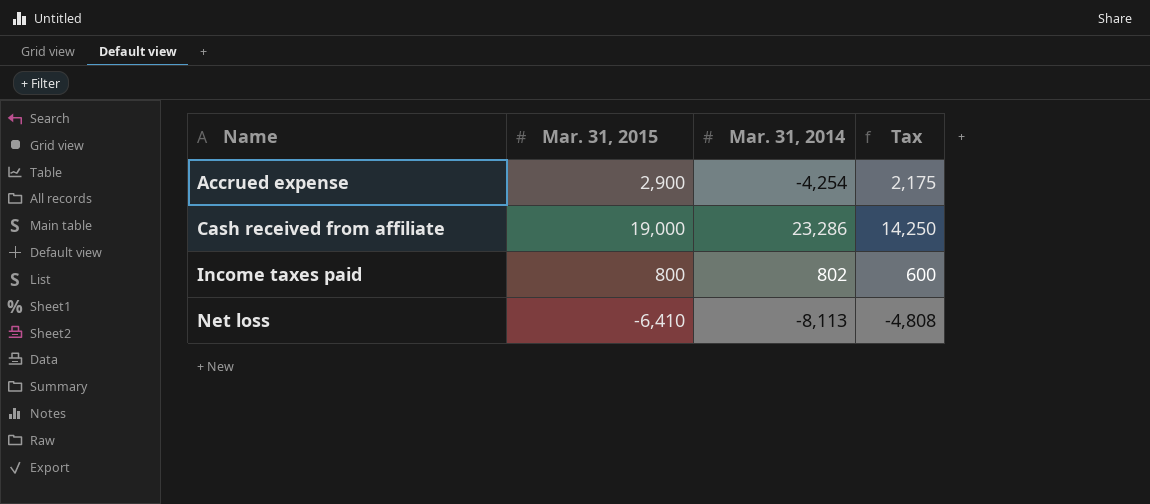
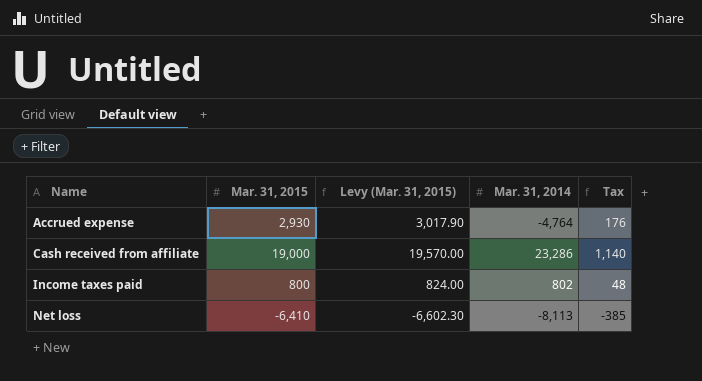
column Levy (Mar. 31, 2015) | formula: none -> [Mar. 31, 2015] * 1.03
column Tax | formula: [Mar. 31, 2015] * 0.75 -> [Mar. 31, 2015] * 0.06
Accrued expense | Mar. 31, 2015: 2,900 -> 2,930
Accrued expense | Mar. 31, 2014: -4,254 -> -4,764

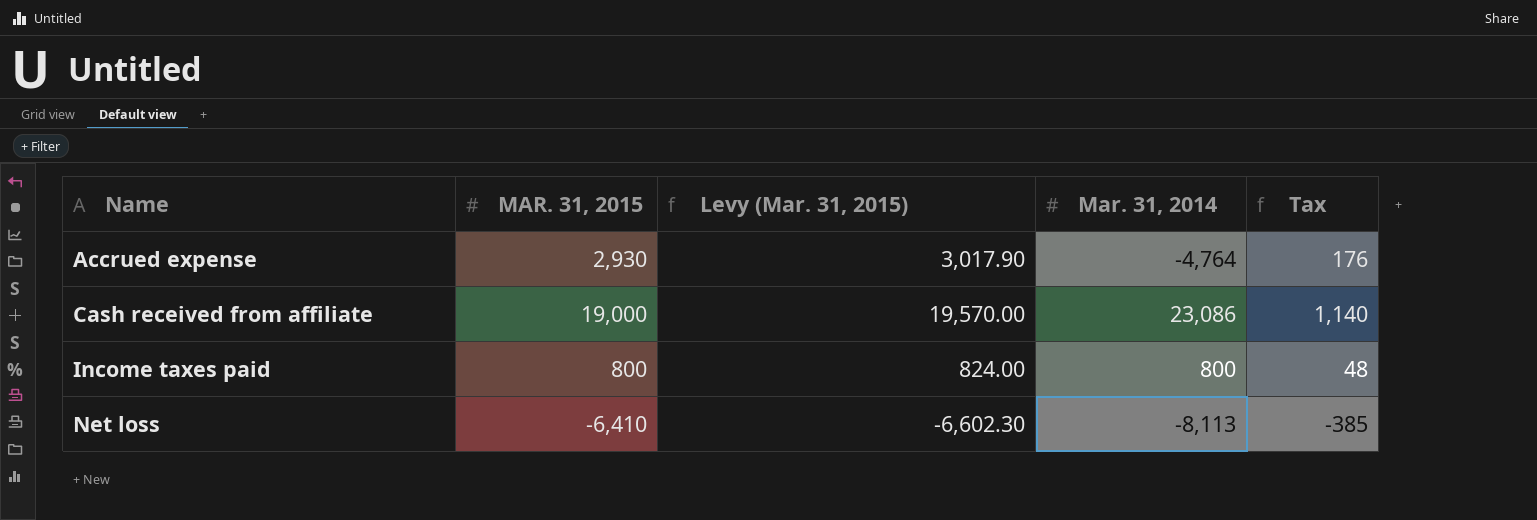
column name: Mar. 31, 2015 -> MAR. 31, 2015
Cash received from affiliate | Mar. 31, 2014: 23,286 -> 23,086
Income taxes paid | Mar. 31, 2014: 802 -> 800

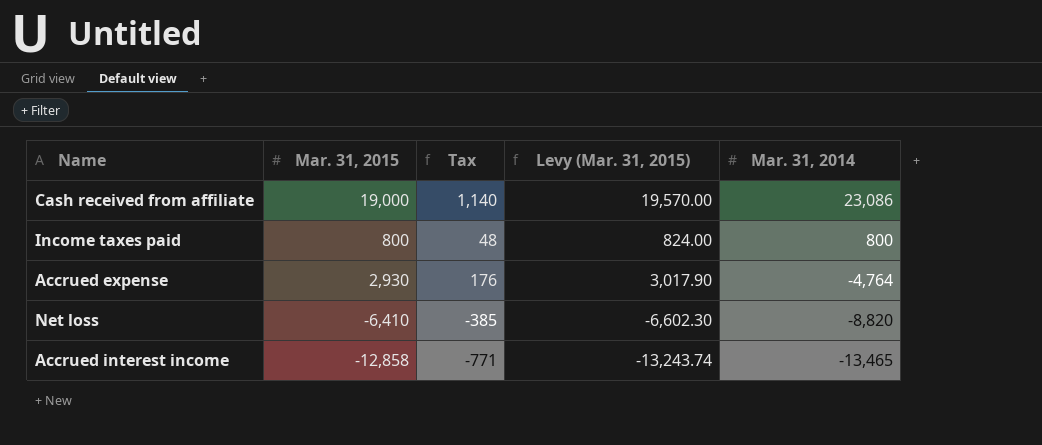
row order: Name ascending -> Mar. 31, 2014 descending
column name: MAR. 31, 2015 -> Mar. 31, 2015
column Tax | position: 5 -> 3
Net loss | Mar. 31, 2014: -8,113 -> -8,820
row Accrued interest income: none -> -12,858 | -771 | -13,243.74 | -13,465

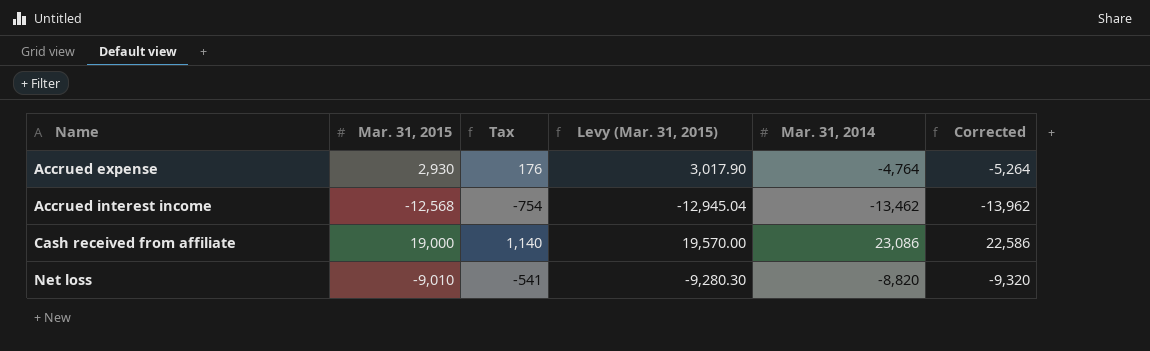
row order: Mar. 31, 2014 descending -> Name ascending
column Corrected | formula: none -> [Mar. 31, 2014] - 500
row Income taxes paid: 800 | 48 | 824.00 | 800 -> none
Accrued interest income | Mar. 31, 2015: -12,858 -> -12,568
Accrued interest income | Tax: -771 -> -754
Accrued interest income | Levy (Mar. 31, 2015): -13,243.74 -> -12,945.04
Accrued interest income | Mar. 31, 2014: -13,465 -> -13,462
Net loss | Mar. 31, 2015: -6,410 -> -9,010
Net loss | Tax: -385 -> -541
Net loss | Levy (Mar. 31, 2015): -6,602.30 -> -9,280.30

